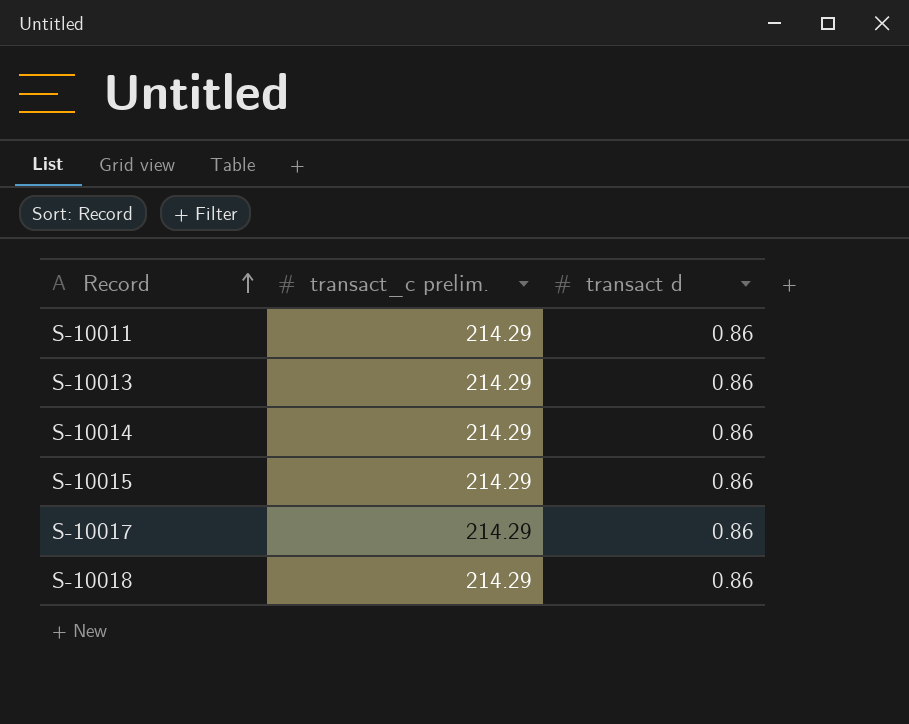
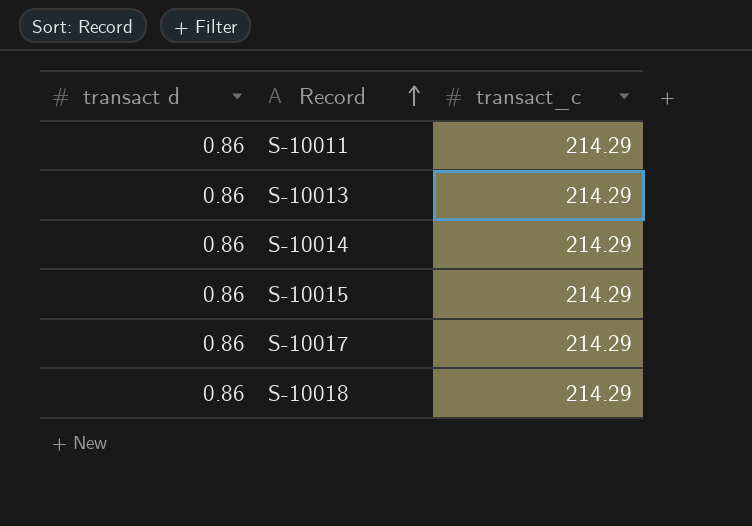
column transact d | position: 3 -> 1
column name: transact_c prelim. -> transact_c

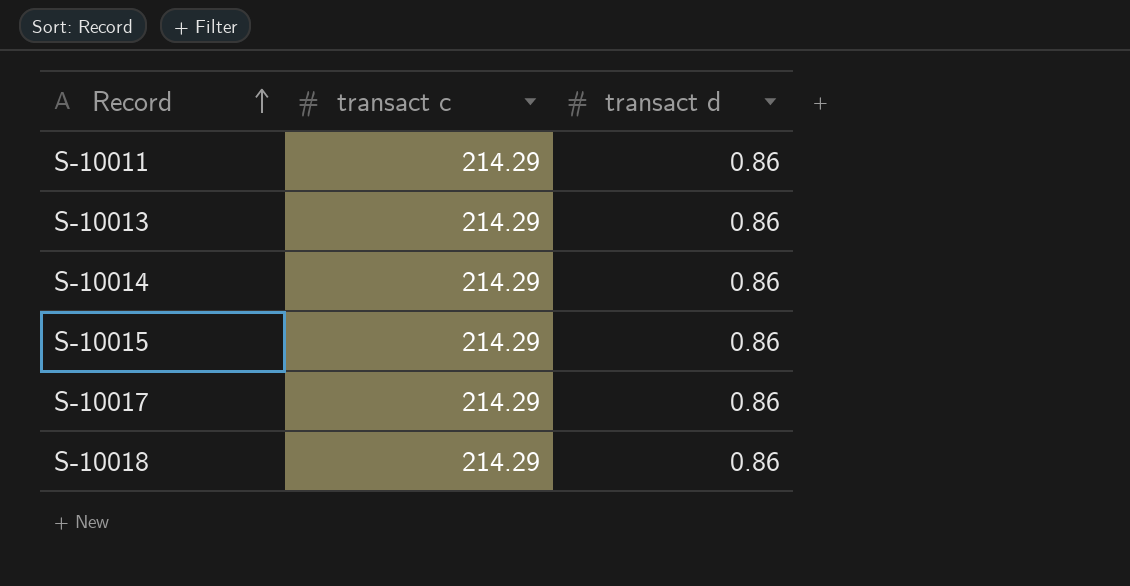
column name: transact_c -> transact c
column transact d | position: 1 -> 3

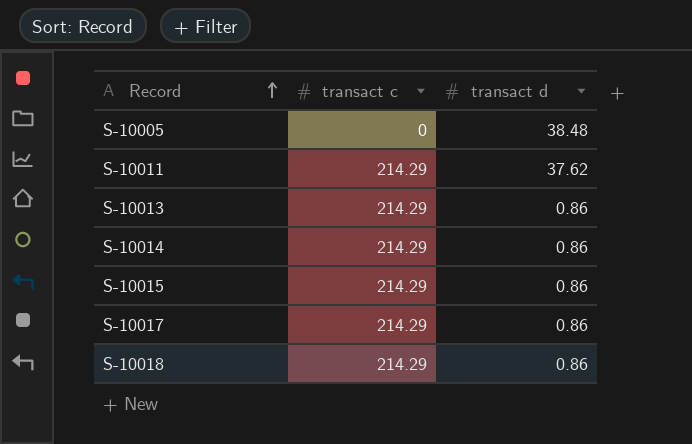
row S-10005: none -> 0 | 38.48
S-10011 | transact d: 0.86 -> 37.62

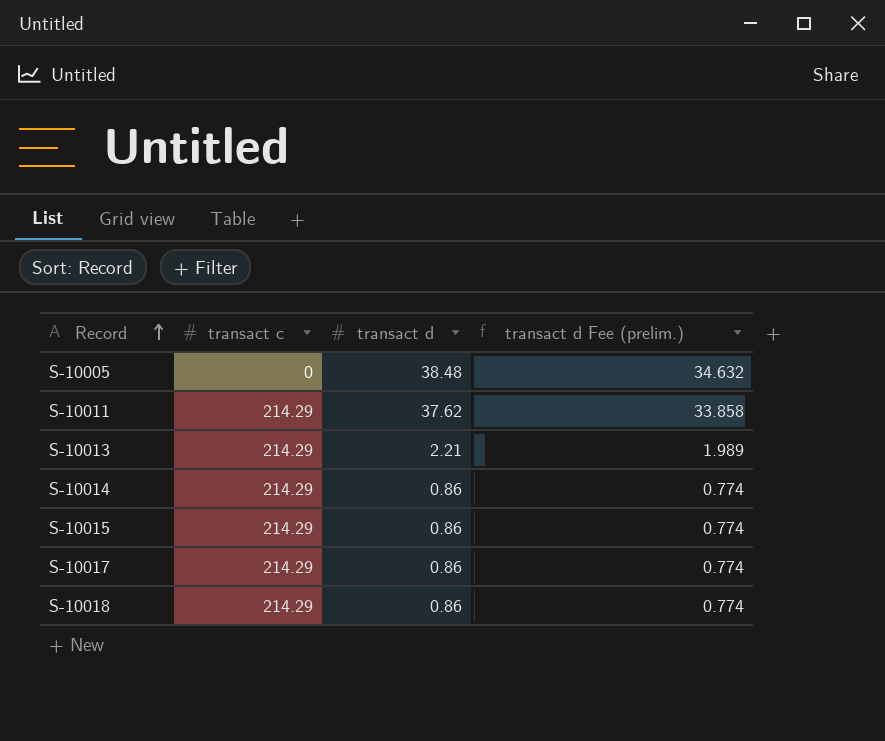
column transact d Fee (prelim.) | formula: none -> [transact d] * 0.9
S-10013 | transact d: 0.86 -> 2.21

